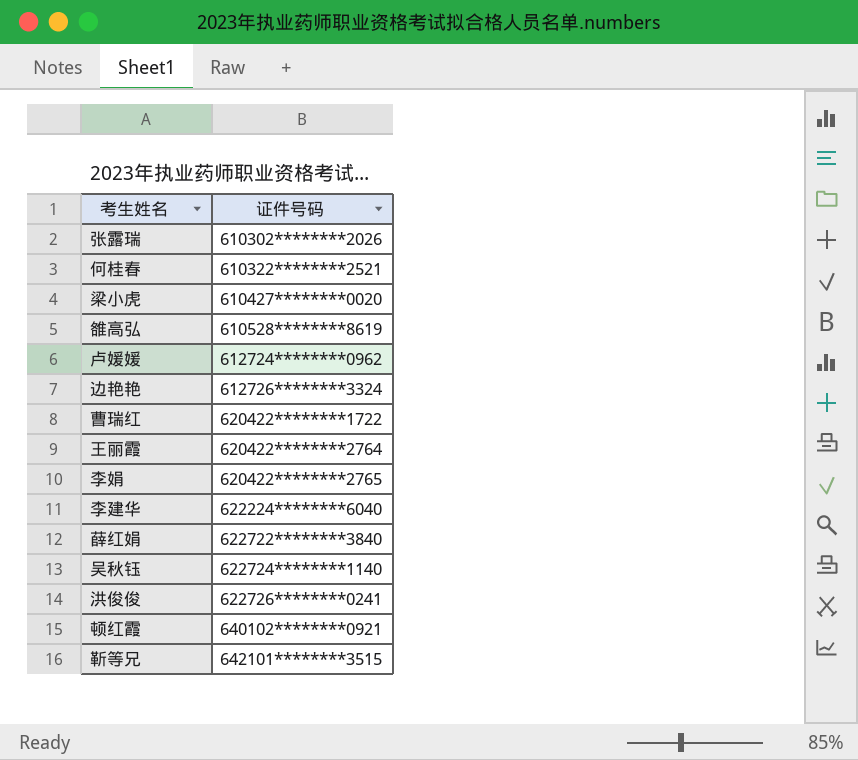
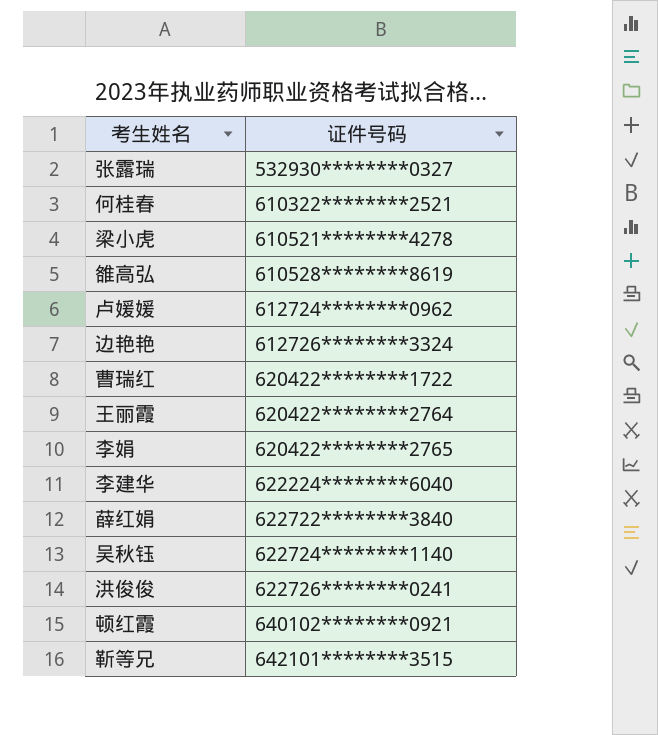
张露瑞 | 证件号码: 610302********2026 -> 532930********0327
梁小虎 | 证件号码: 610427********0020 -> 610521********4278

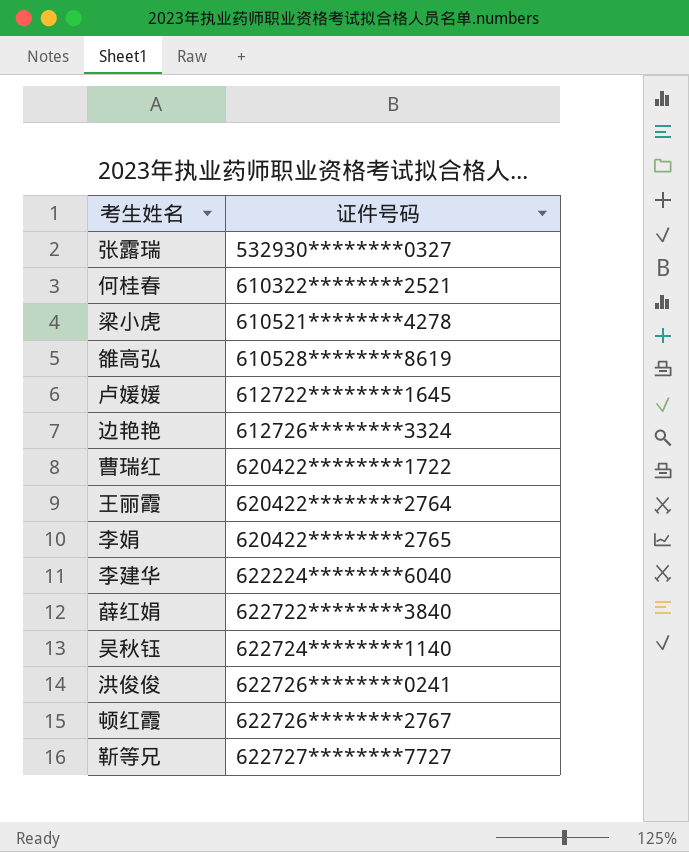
卢媛媛 | 证件号码: 612724********0962 -> 612722********1645
顿红霞 | 证件号码: 640102********0921 -> 622726********2767
靳等兄 | 证件号码: 642101********3515 -> 622727********7727

